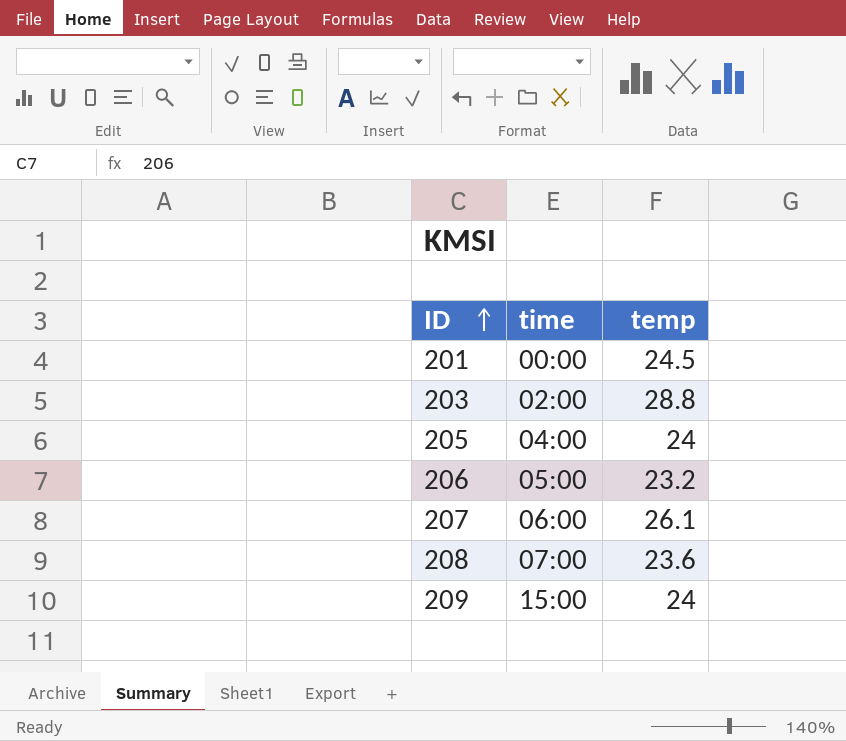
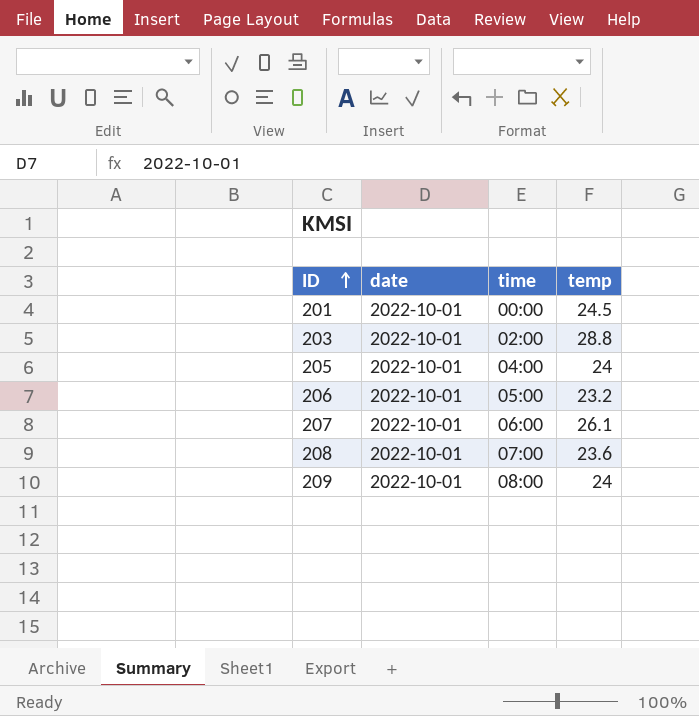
column date | position: none -> 2
209 | time: 15:00 -> 08:00

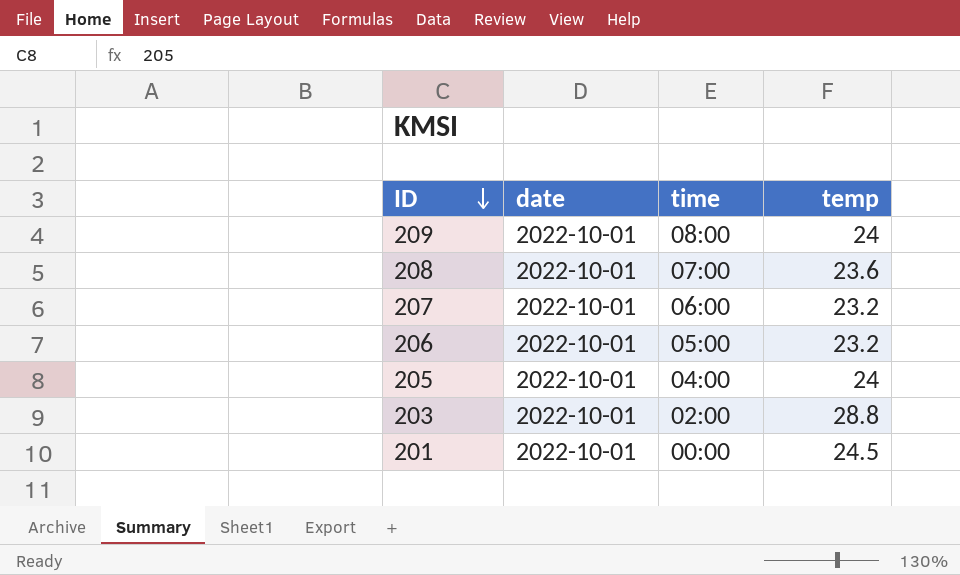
row order: ID ascending -> ID descending
207 | temp: 26.1 -> 23.2

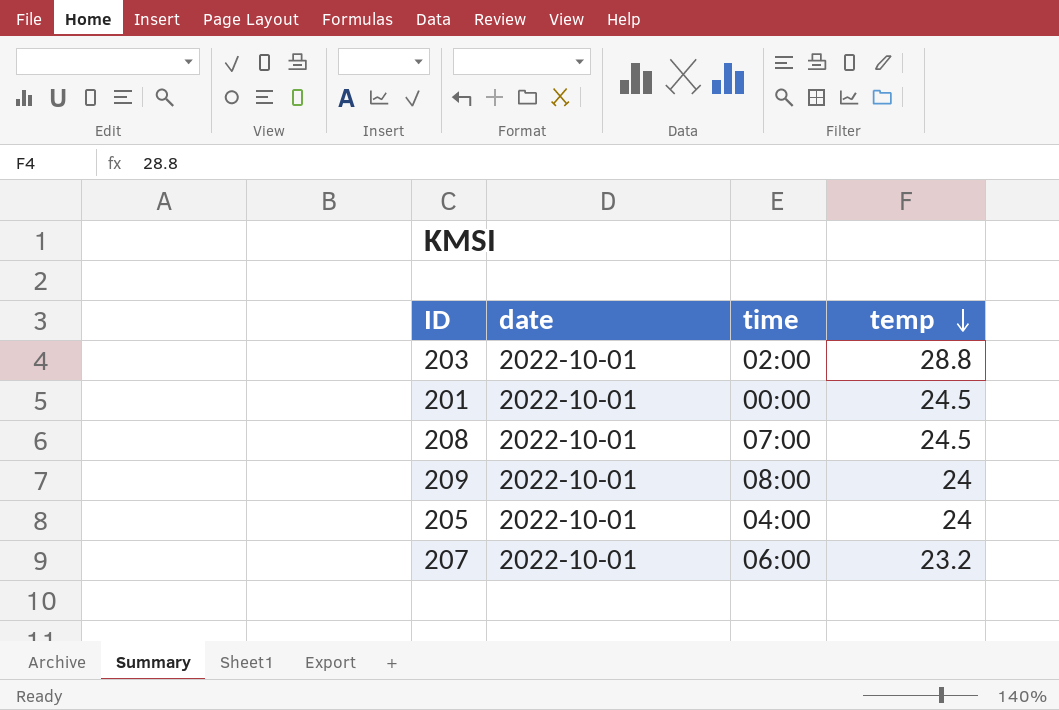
row order: ID descending -> temp descending
row 206: 2022-10-01 | 05:00 | 23.2 -> none
208 | temp: 23.6 -> 24.5

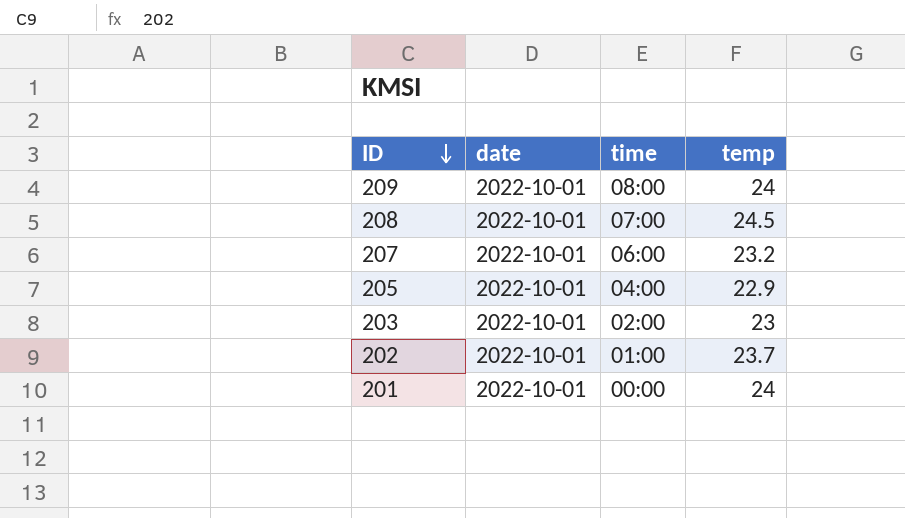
row order: temp descending -> ID descending
205 | temp: 24 -> 22.9
203 | temp: 28.8 -> 23
row 202: none -> 2022-10-01 | 01:00 | 23.7
201 | temp: 24.5 -> 24

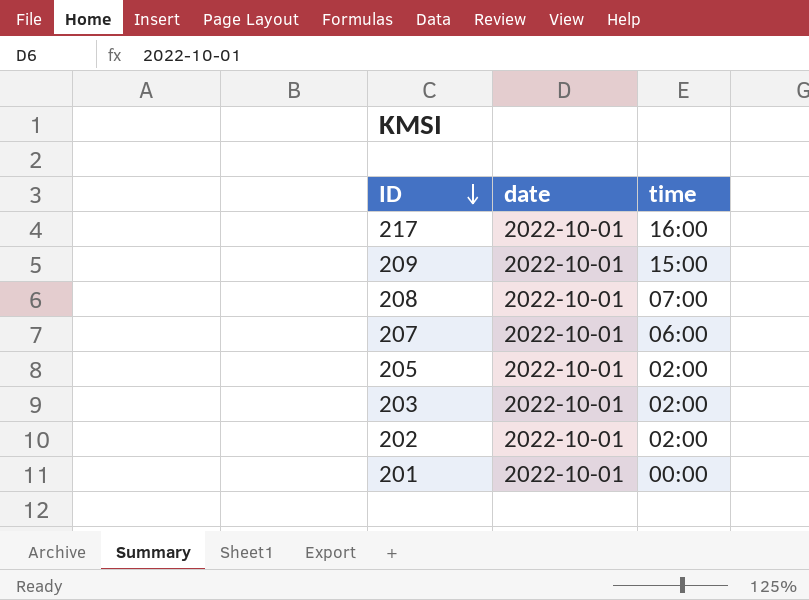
column temp | position: 4 -> none
row 217: none -> 2022-10-01 | 16:00
209 | time: 08:00 -> 15:00
205 | time: 04:00 -> 02:00
202 | time: 01:00 -> 02:00

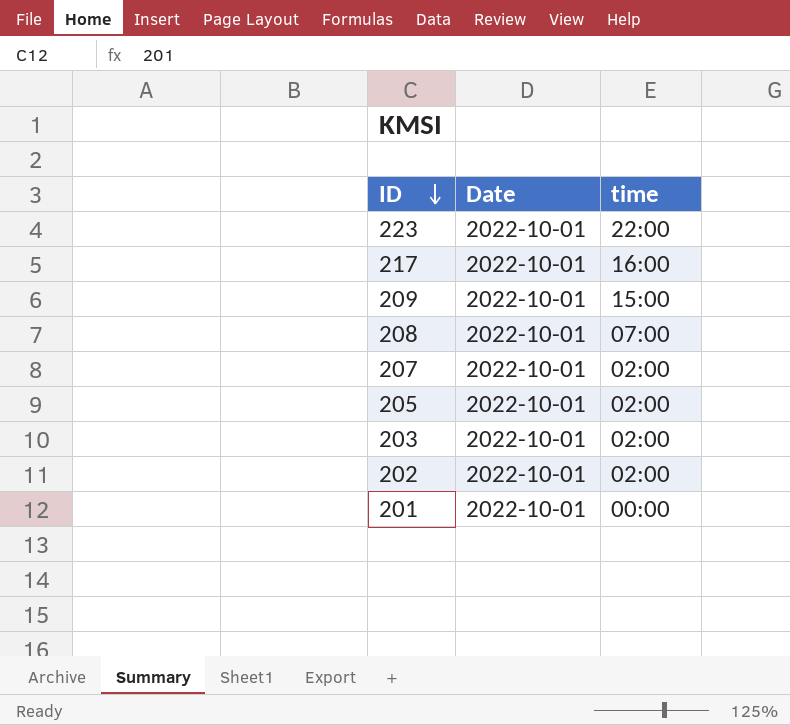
column name: date -> Date
row 223: none -> 2022-10-01 | 22:00
207 | time: 06:00 -> 02:00

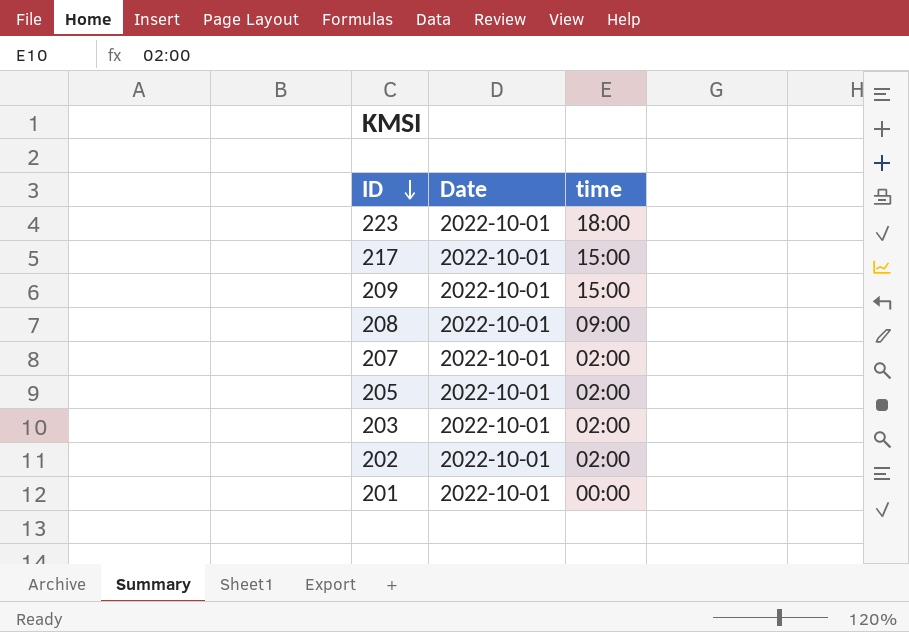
223 | time: 22:00 -> 18:00
217 | time: 16:00 -> 15:00
208 | time: 07:00 -> 09:00

